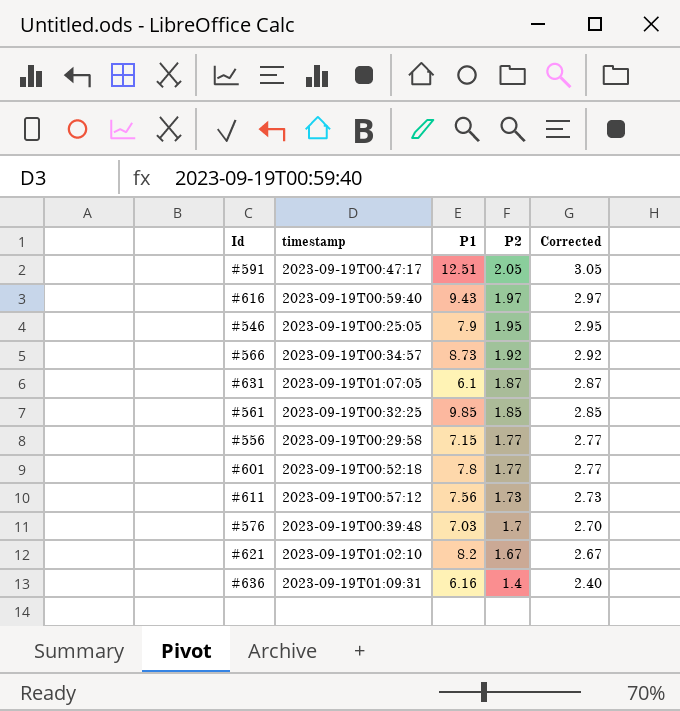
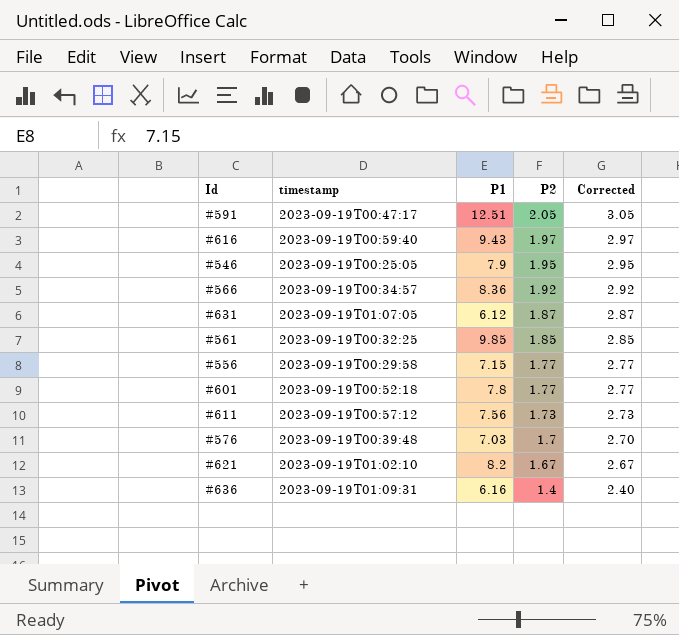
#566 | P1: 8.73 -> 8.36
#631 | P1: 6.1 -> 6.12

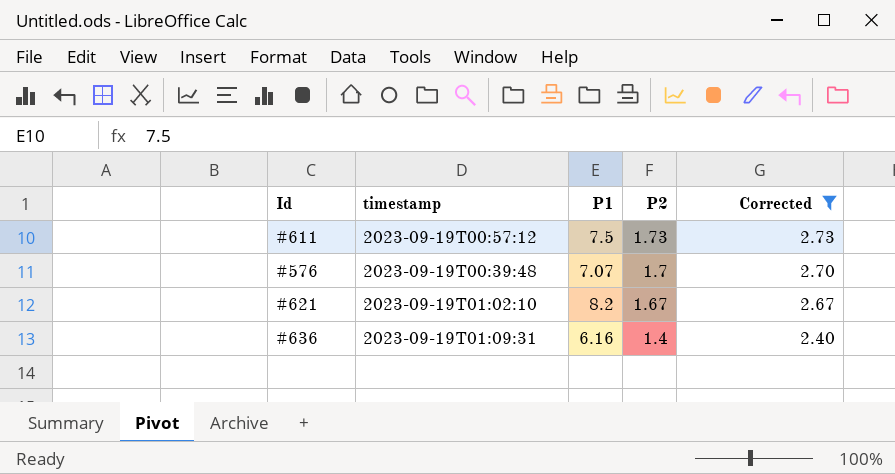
filter: none -> Corrected <= 2.73
#611 | P1: 7.56 -> 7.5
#576 | P1: 7.03 -> 7.07

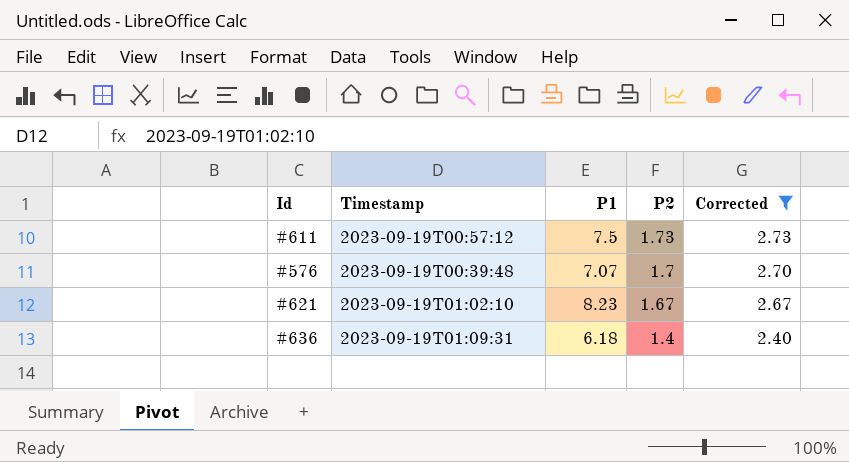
column name: timestamp -> Timestamp
#621 | P1: 8.2 -> 8.23
#636 | P1: 6.16 -> 6.18

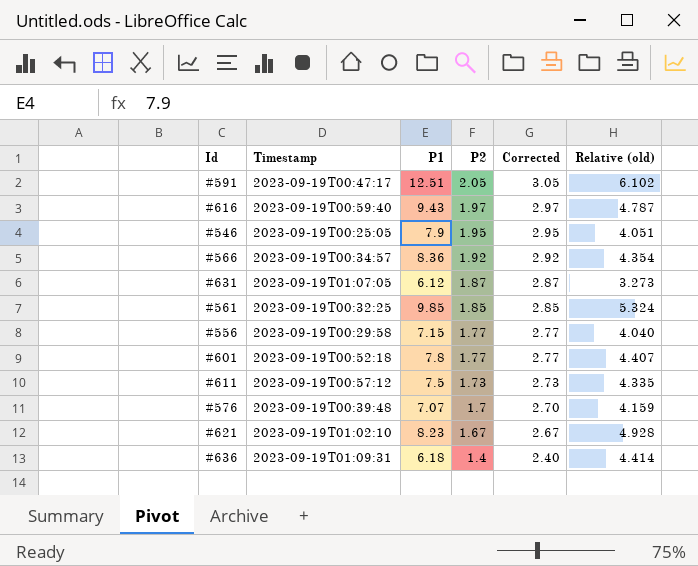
filter: Corrected <= 2.73 -> none
column Relative (old) | formula: none -> [P1] / [P2]

